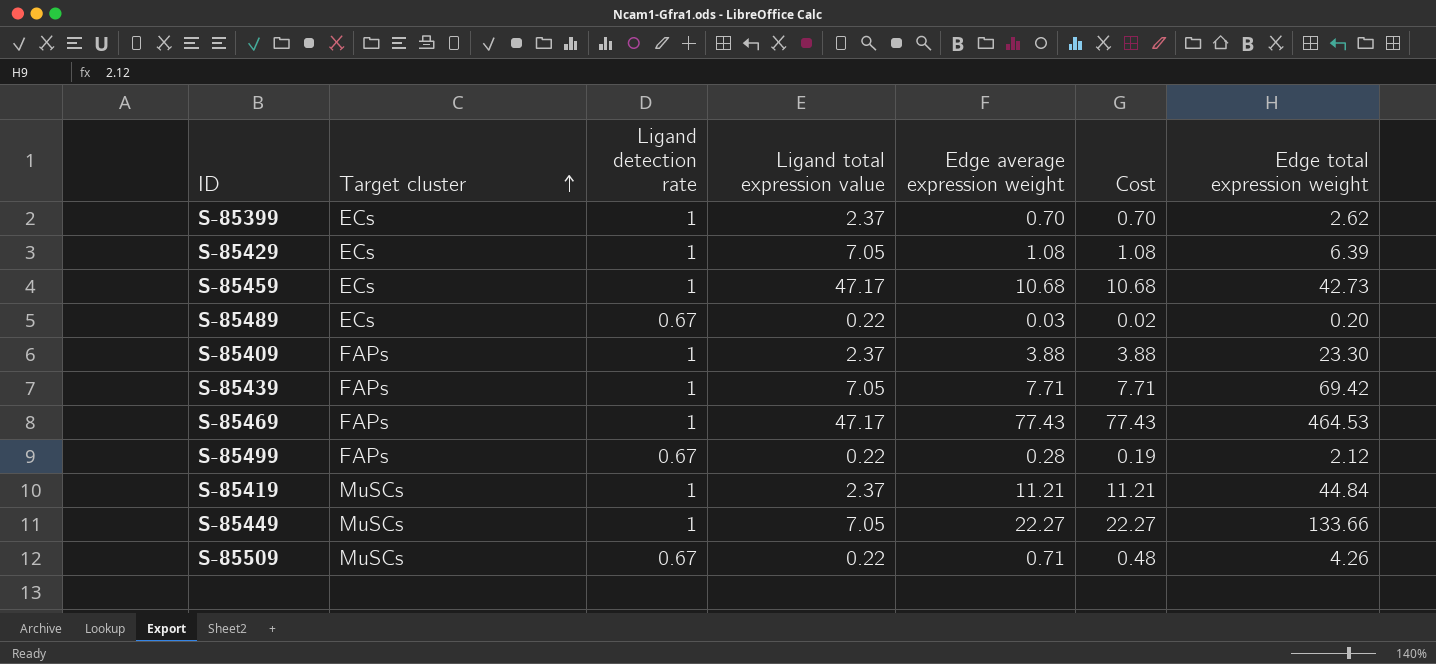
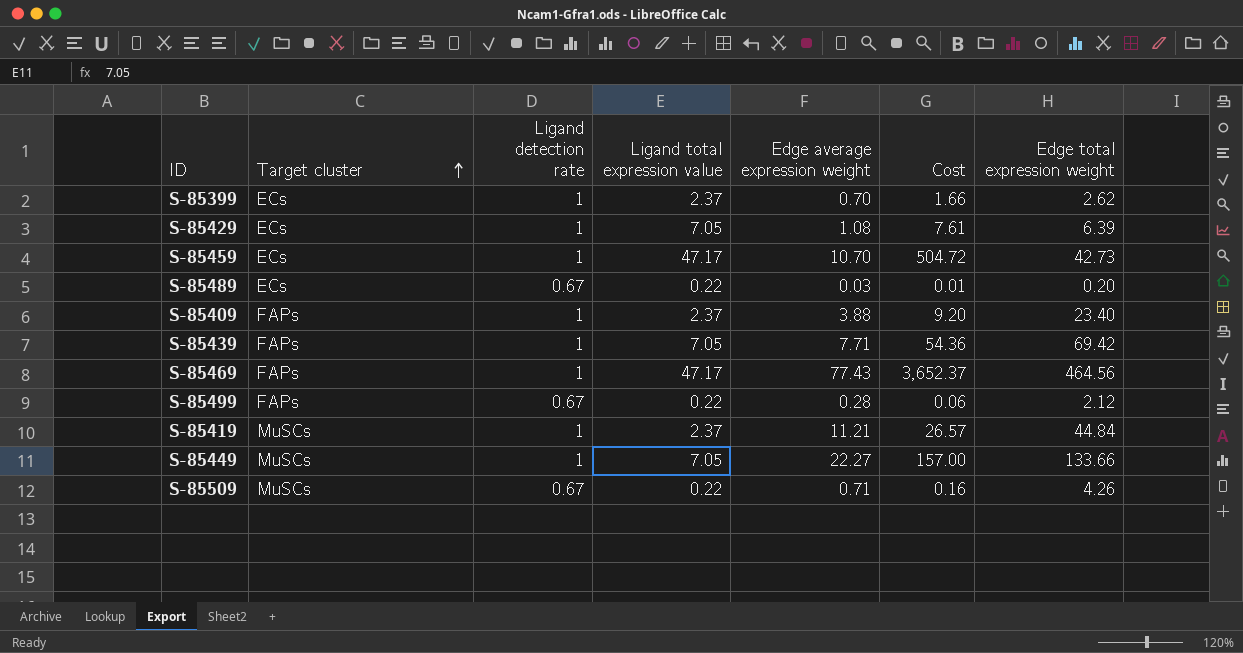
column Cost | formula: [Ligand detection rate] * [Edge average expression weight] -> [Ligand total expression value] * [Edge average expression weight]
S-85459 | Edge average expression weight: 10.68 -> 10.70
S-85409 | Edge total expression weight: 23.30 -> 23.40
S-85469 | Edge total expression weight: 464.53 -> 464.56

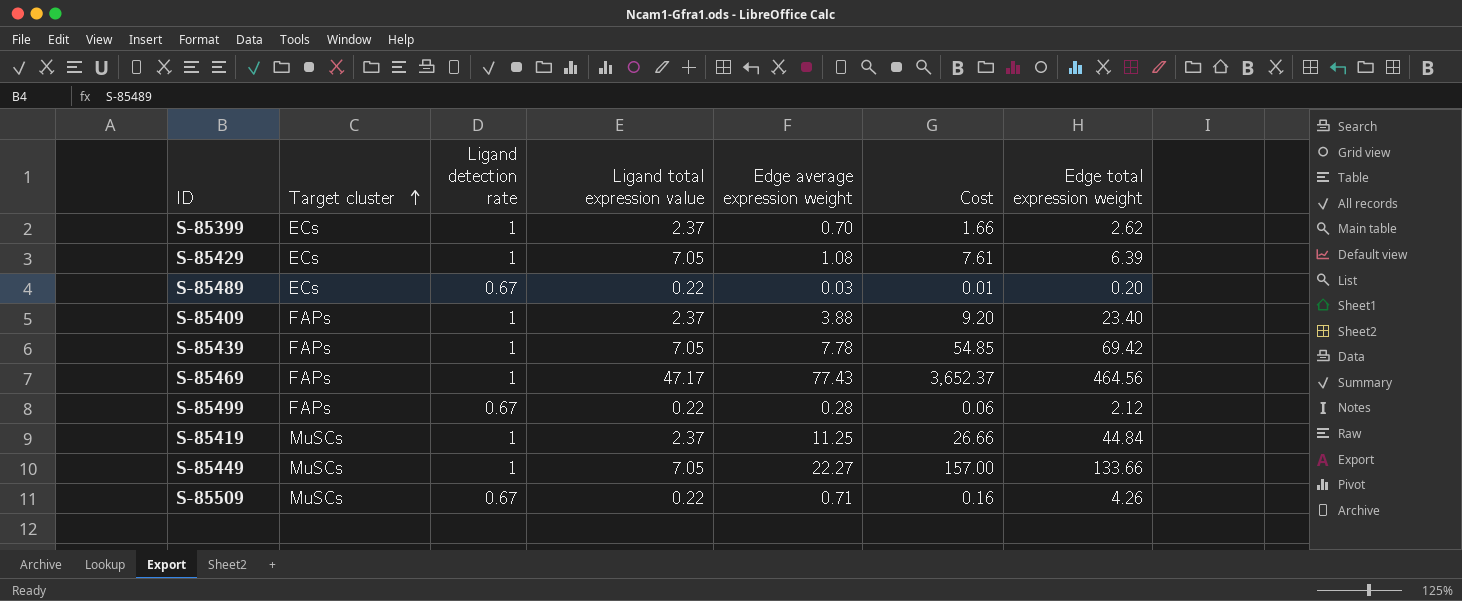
row S-85459: ECs | 1 | 47.17 | 10.70 | 504.72 | 42.73 -> none
S-85439 | Edge average expression weight: 7.71 -> 7.78
S-85439 | Cost: 54.36 -> 54.85
S-85419 | Edge average expression weight: 11.21 -> 11.25
S-85419 | Cost: 26.57 -> 26.66

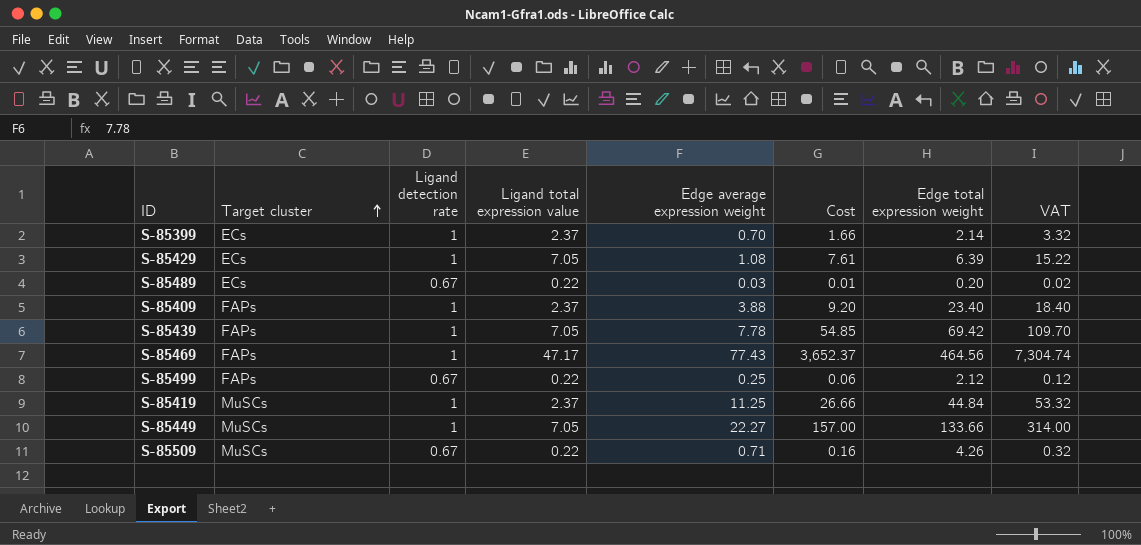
column VAT | formula: none -> [Cost] * 2
S-85399 | Edge total expression weight: 2.62 -> 2.14
S-85499 | Edge average expression weight: 0.28 -> 0.25

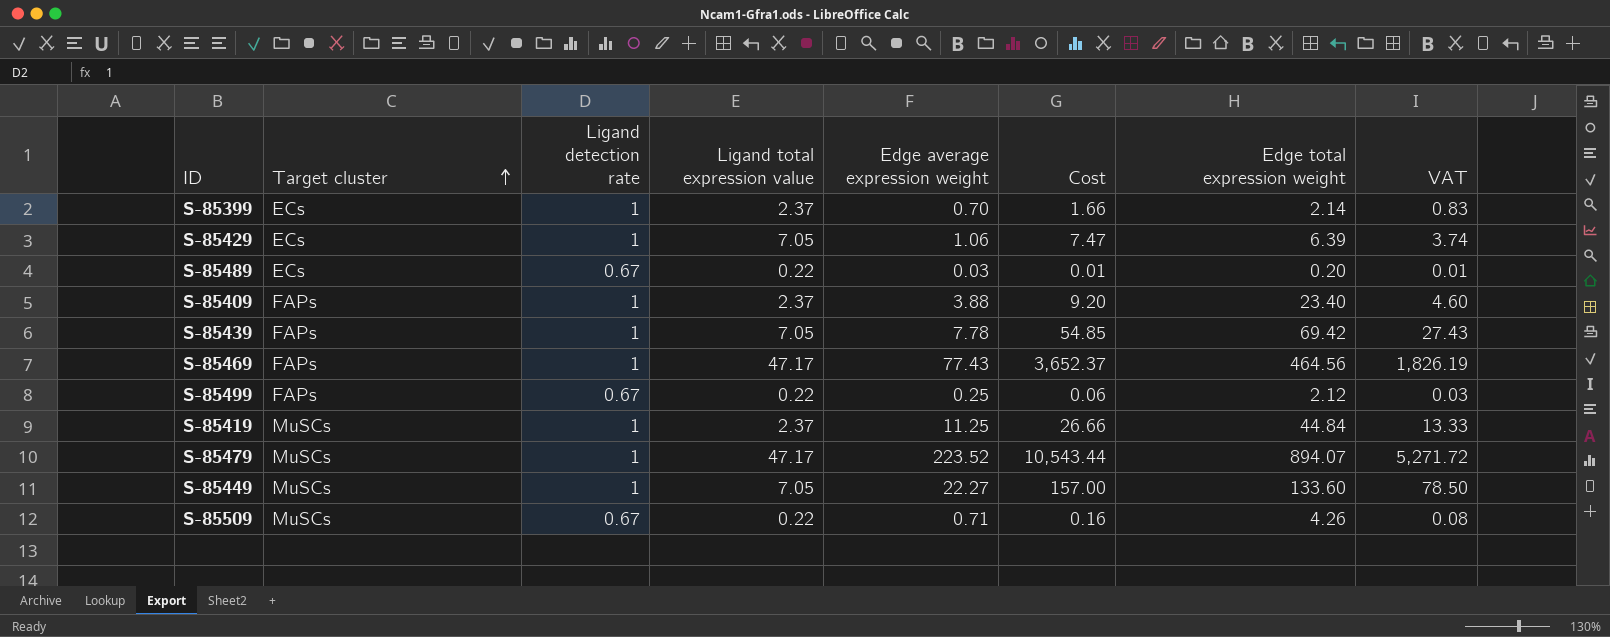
column VAT | formula: [Cost] * 2 -> [Cost] * 0.5
S-85429 | Edge average expression weight: 1.08 -> 1.06
S-85429 | Cost: 7.61 -> 7.47
row S-85479: none -> MuSCs | 1 | 47.17 | 223.52 | 10,543.44 | 894.07 | 5,271.72
S-85449 | Edge total expression weight: 133.66 -> 133.60

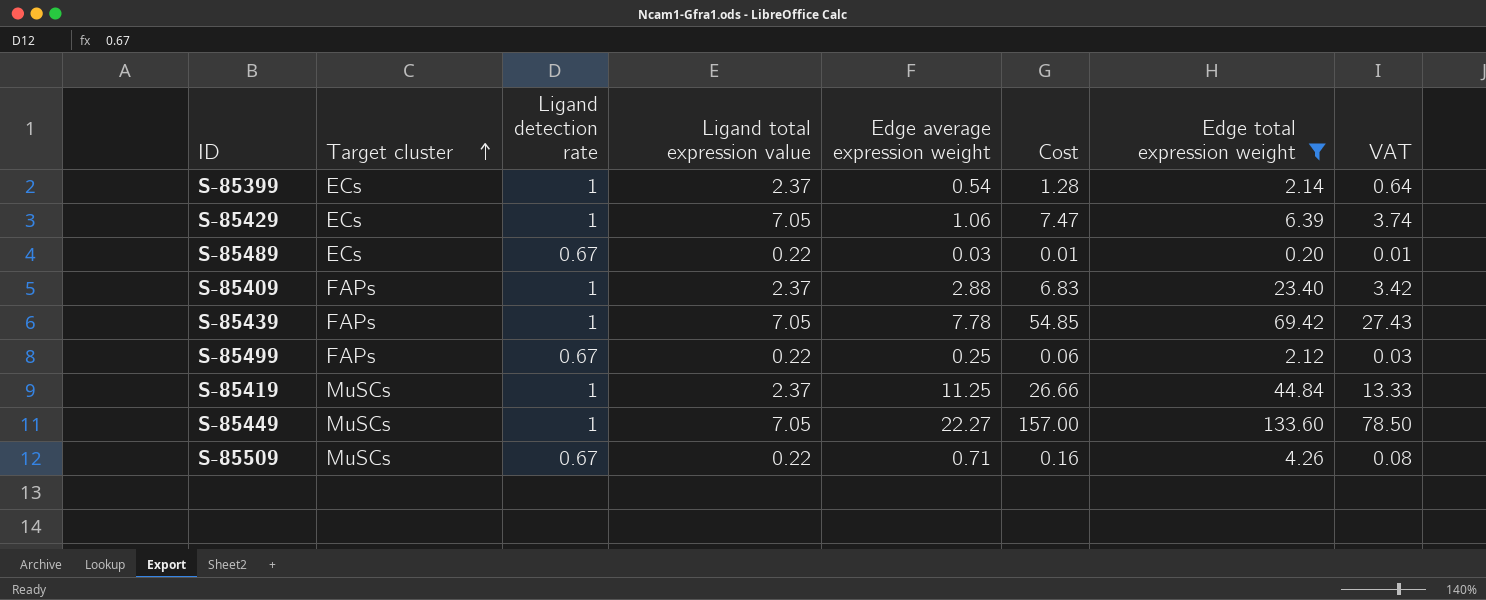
filter: none -> Edge total expression weight <= 133.60
S-85399 | Edge average expression weight: 0.70 -> 0.54
S-85399 | Cost: 1.66 -> 1.28
S-85399 | VAT: 0.83 -> 0.64
S-85409 | Edge average expression weight: 3.88 -> 2.88
S-85409 | Cost: 9.20 -> 6.83
S-85409 | VAT: 4.60 -> 3.42

